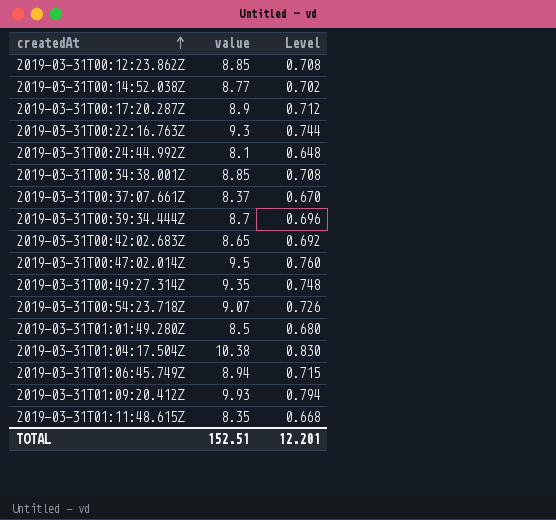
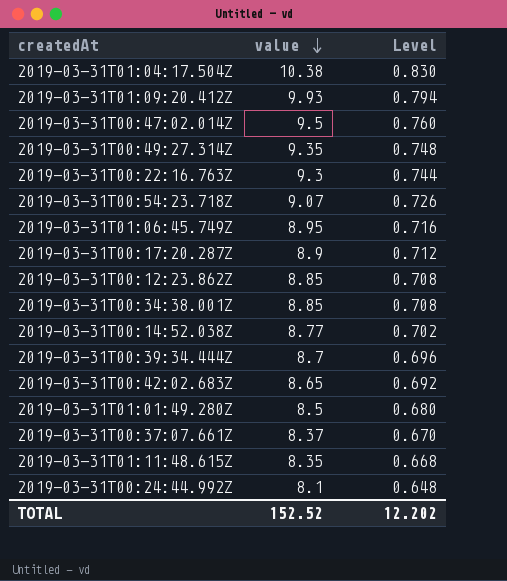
row order: createdAt ascending -> value descending
2019-03-31T01:06:45.749Z | value: 8.94 -> 8.95
2019-03-31T01:06:45.749Z | Level: 0.715 -> 0.716
TOTAL | value: 152.51 -> 152.52
TOTAL | Level: 12.201 -> 12.202

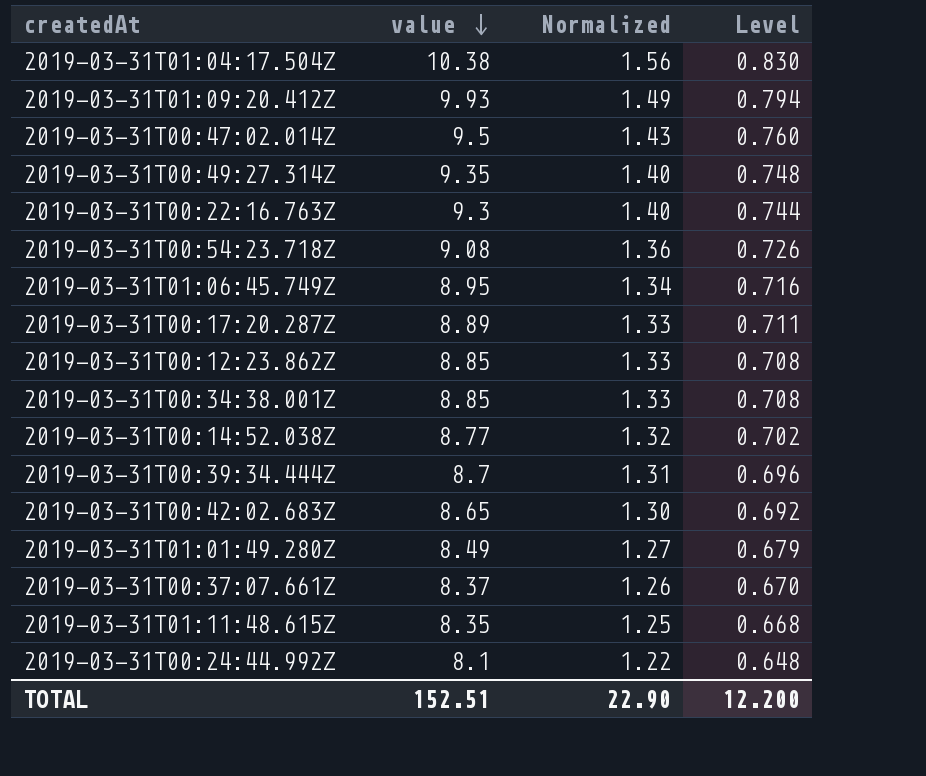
column Normalized | formula: none -> [value] * 0.15
2019-03-31T00:54:23.718Z | value: 9.07 -> 9.08
2019-03-31T00:17:20.287Z | value: 8.9 -> 8.89
2019-03-31T00:17:20.287Z | Level: 0.712 -> 0.711
2019-03-31T01:01:49.280Z | value: 8.5 -> 8.49
2019-03-31T01:01:49.280Z | Level: 0.680 -> 0.679
TOTAL | value: 152.52 -> 152.51
TOTAL | Level: 12.202 -> 12.200

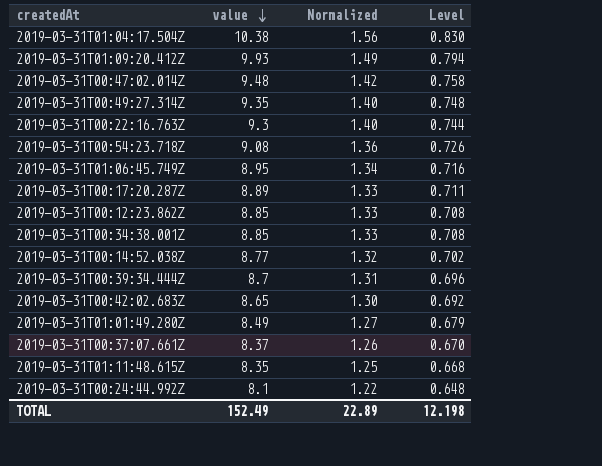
2019-03-31T00:47:02.014Z | value: 9.5 -> 9.48
2019-03-31T00:47:02.014Z | Normalized: 1.43 -> 1.42
2019-03-31T00:47:02.014Z | Level: 0.760 -> 0.758
TOTAL | value: 152.51 -> 152.49
TOTAL | Normalized: 22.90 -> 22.89
TOTAL | Level: 12.200 -> 12.198

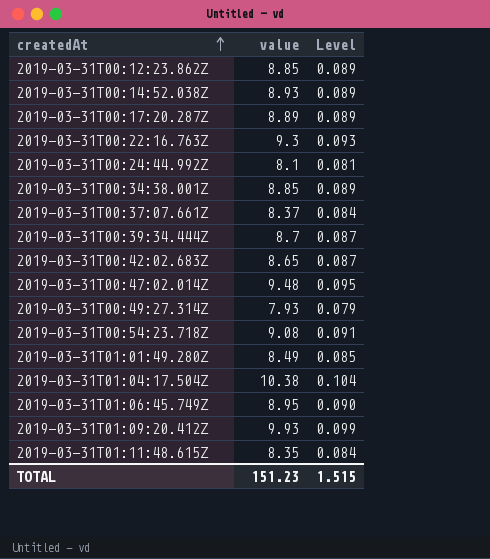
row order: value descending -> createdAt ascending
column Normalized | formula: [value] * 0.15 -> none
column Level | formula: [value] * 0.08 -> [value] * 0.01
2019-03-31T00:14:52.038Z | value: 8.77 -> 8.93
2019-03-31T00:49:27.314Z | value: 9.35 -> 7.93
TOTAL | value: 152.49 -> 151.23
TOTAL | Level: 12.198 -> 1.515

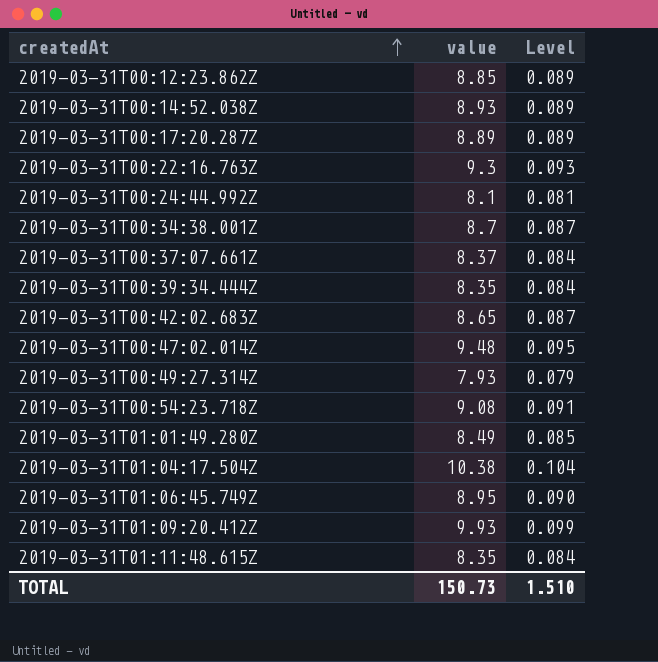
2019-03-31T00:34:38.001Z | value: 8.85 -> 8.7
2019-03-31T00:34:38.001Z | Level: 0.089 -> 0.087
2019-03-31T00:39:34.444Z | value: 8.7 -> 8.35
2019-03-31T00:39:34.444Z | Level: 0.087 -> 0.084
TOTAL | value: 151.23 -> 150.73
TOTAL | Level: 1.515 -> 1.510

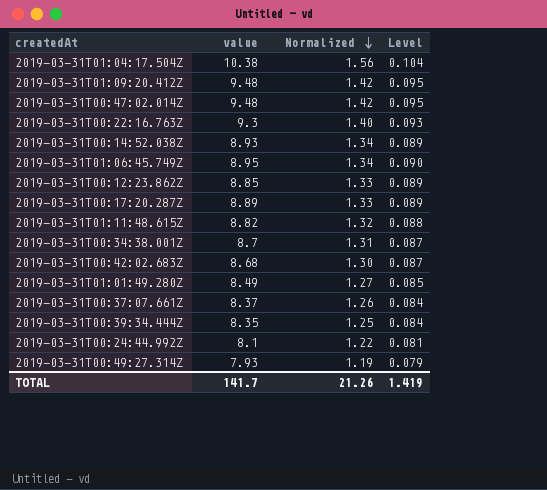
row order: createdAt ascending -> Normalized descending
column Normalized | formula: none -> [value] * 0.15
row 2019-03-31T00:54:23.718Z: 9.08 | 0.091 -> none
2019-03-31T01:09:20.412Z | value: 9.93 -> 9.48
2019-03-31T01:09:20.412Z | Level: 0.099 -> 0.095
2019-03-31T01:11:48.615Z | value: 8.35 -> 8.82
2019-03-31T01:11:48.615Z | Level: 0.084 -> 0.088
2019-03-31T00:42:02.683Z | value: 8.65 -> 8.68
TOTAL | value: 150.73 -> 141.7
TOTAL | Level: 1.510 -> 1.419

